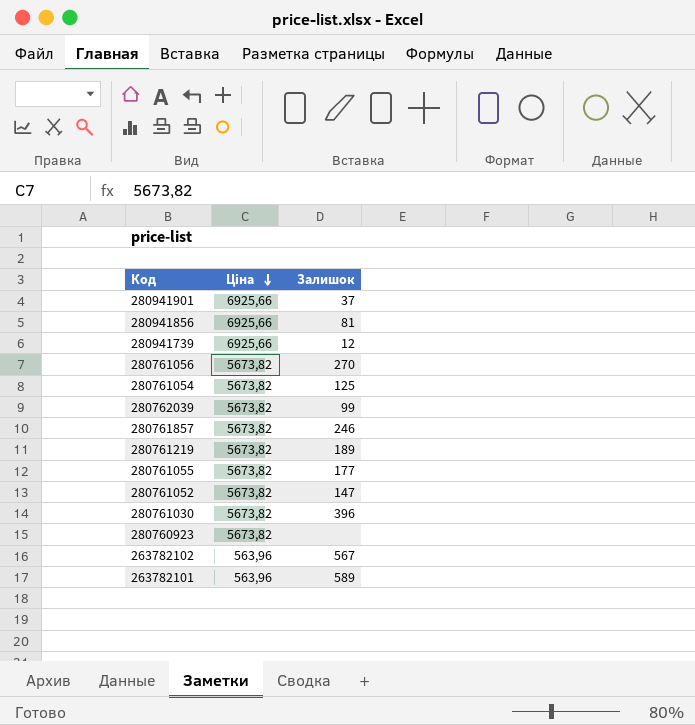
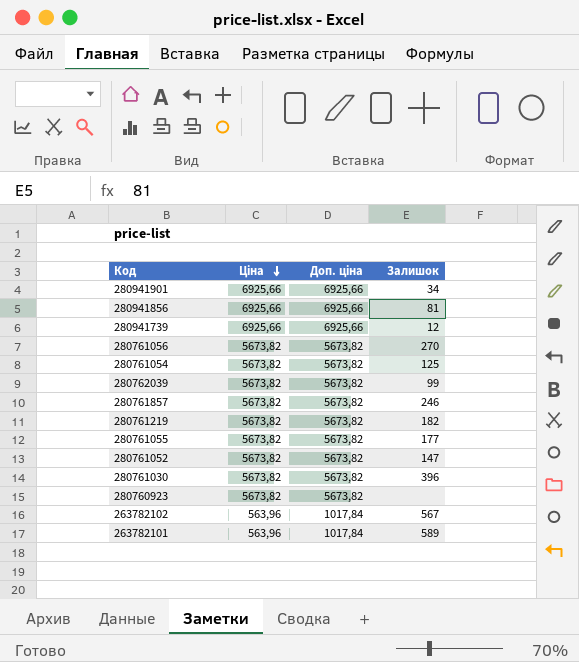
column Доп. ціна | position: none -> 3
280941901 | Залишок: 37 -> 34
280761219 | Залишок: 189 -> 182

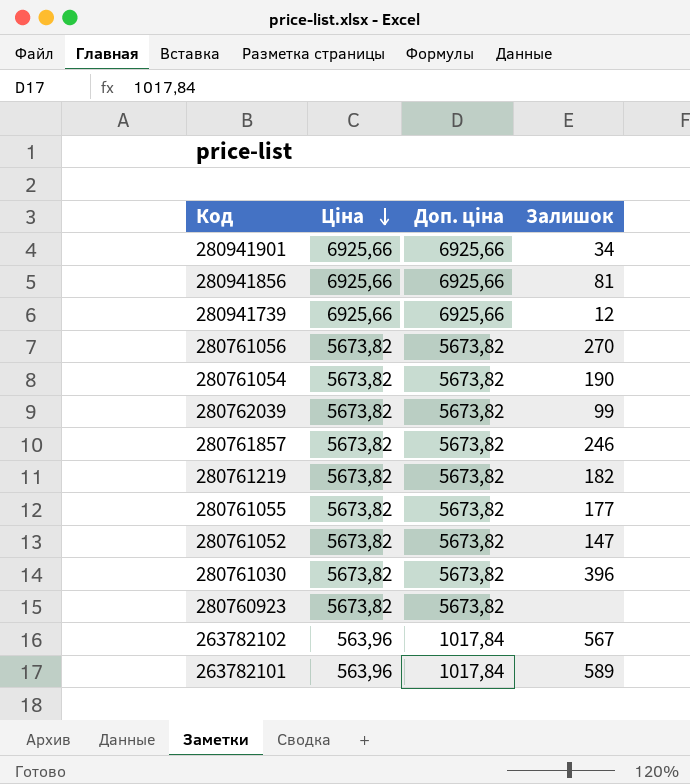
280761054 | Залишок: 125 -> 190

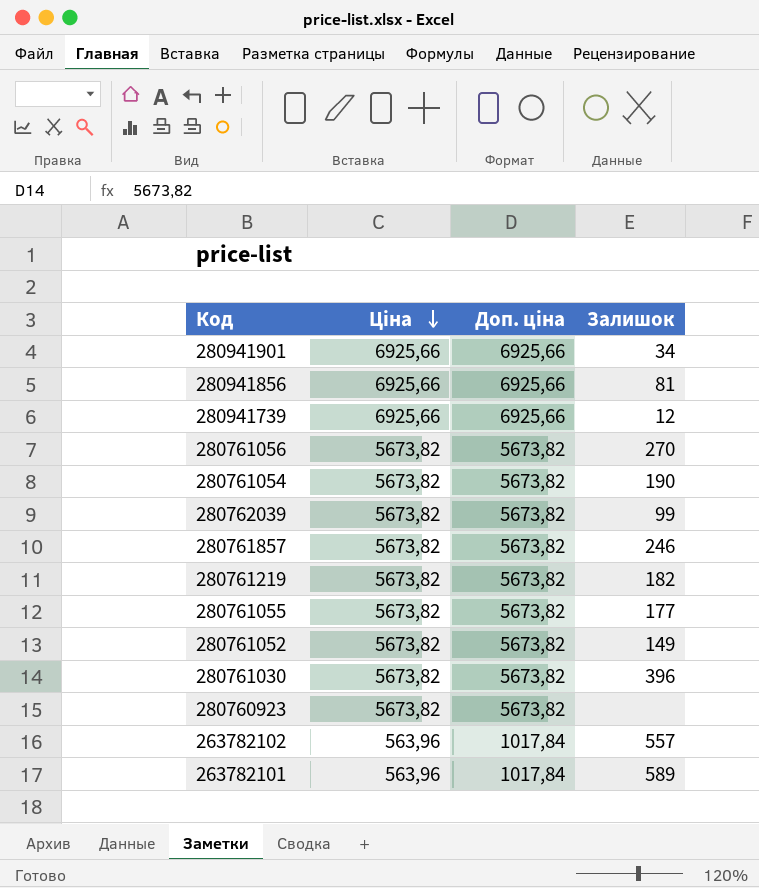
280761052 | Залишок: 147 -> 149
263782102 | Залишок: 567 -> 557

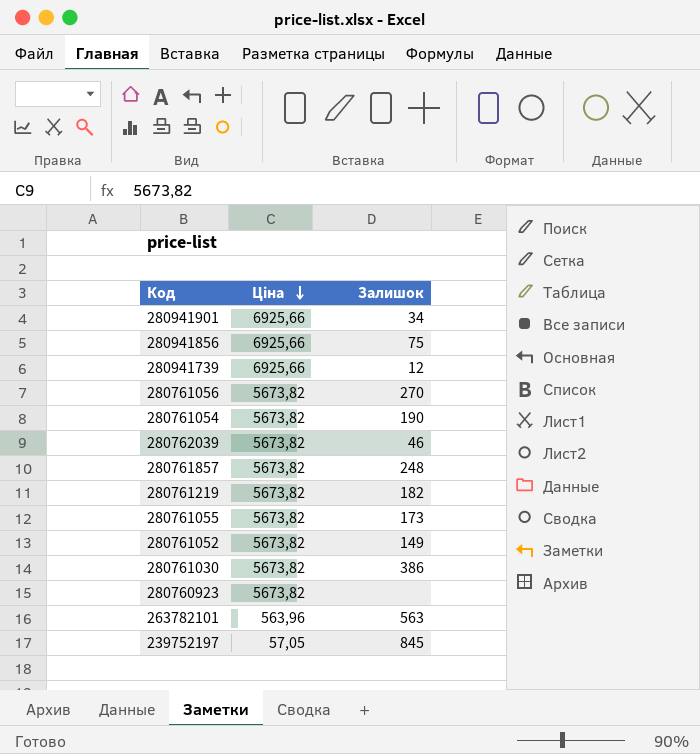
column Доп. ціна | position: 3 -> none
row 263782102: 563,96 | 1017,84 | 557 -> none
280941856 | Залишок: 81 -> 75
280762039 | Залишок: 99 -> 46
280761857 | Залишок: 246 -> 248
280761055 | Залишок: 177 -> 173
280761030 | Залишок: 396 -> 386
263782101 | Залишок: 589 -> 563
row 239752197: none -> 57,05 | 845

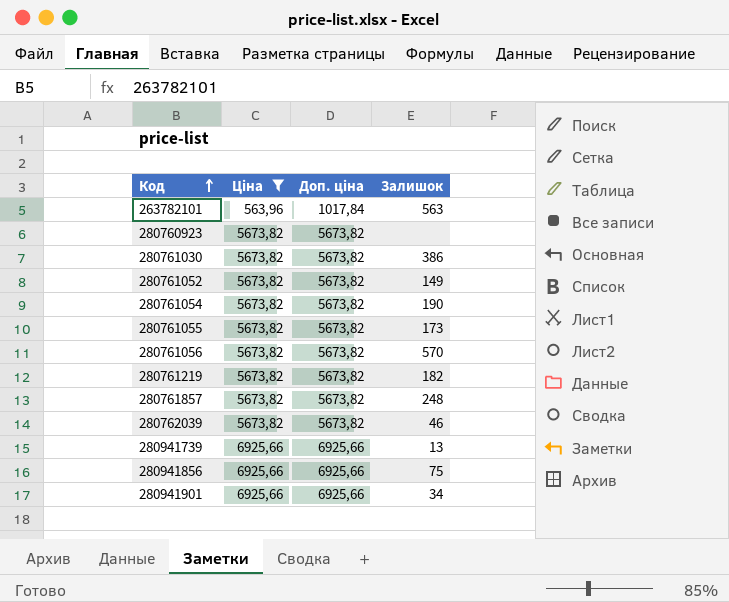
filter: none -> Ціна != 57,05
row order: Ціна descending -> Код ascending
column Доп. ціна | position: none -> 3
280761056 | Залишок: 270 -> 570
280941739 | Залишок: 12 -> 13

